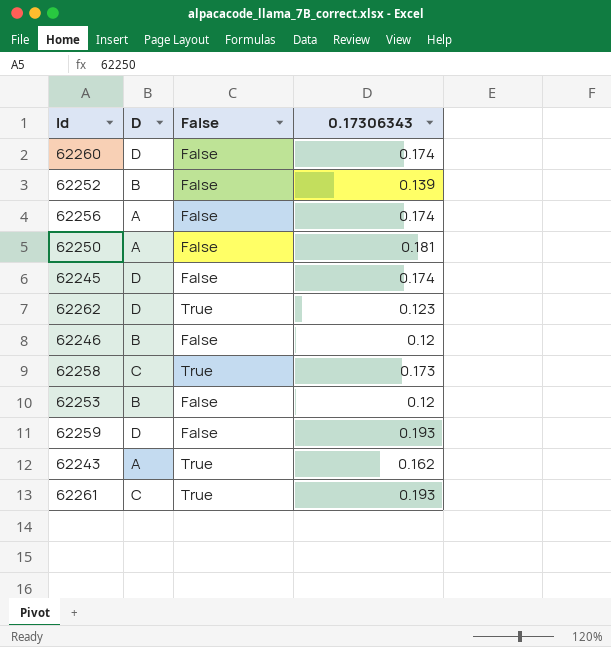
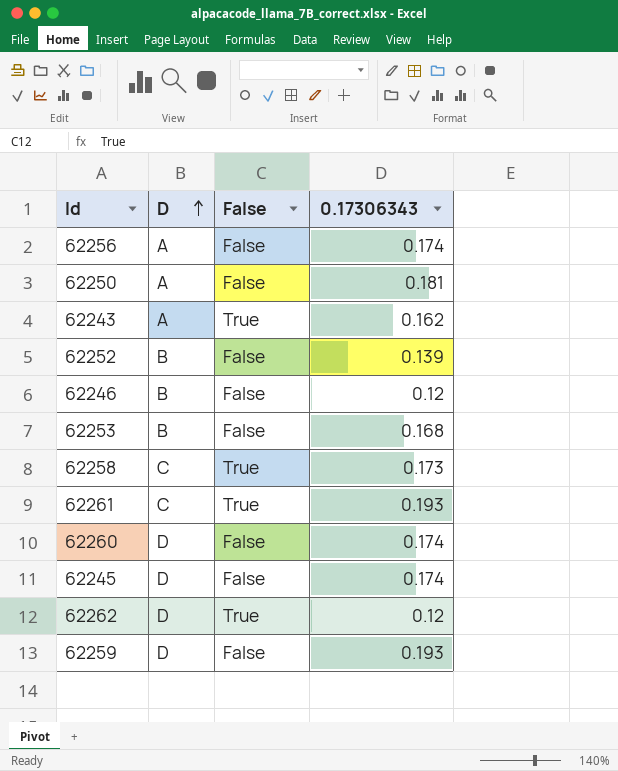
row order: none -> D ascending
62253 | 0.17306343: 0.12 -> 0.168
62262 | 0.17306343: 0.123 -> 0.12

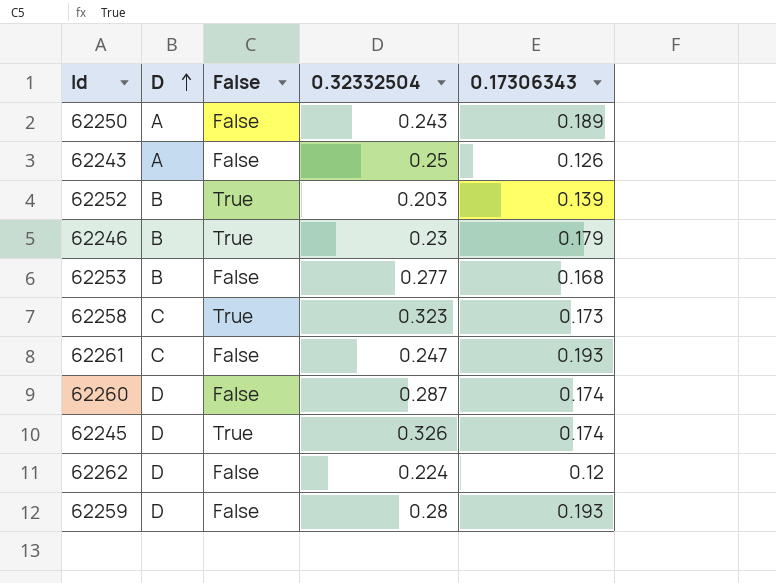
column 0.32332504 | position: none -> 4
row 62256: A | False | 0.174 -> none
62250 | 0.17306343: 0.181 -> 0.189
62243 | False: True -> False
62243 | 0.17306343: 0.162 -> 0.126
62252 | False: False -> True
62246 | False: False -> True
62246 | 0.17306343: 0.12 -> 0.179
62261 | False: True -> False
62245 | False: False -> True
62262 | False: True -> False

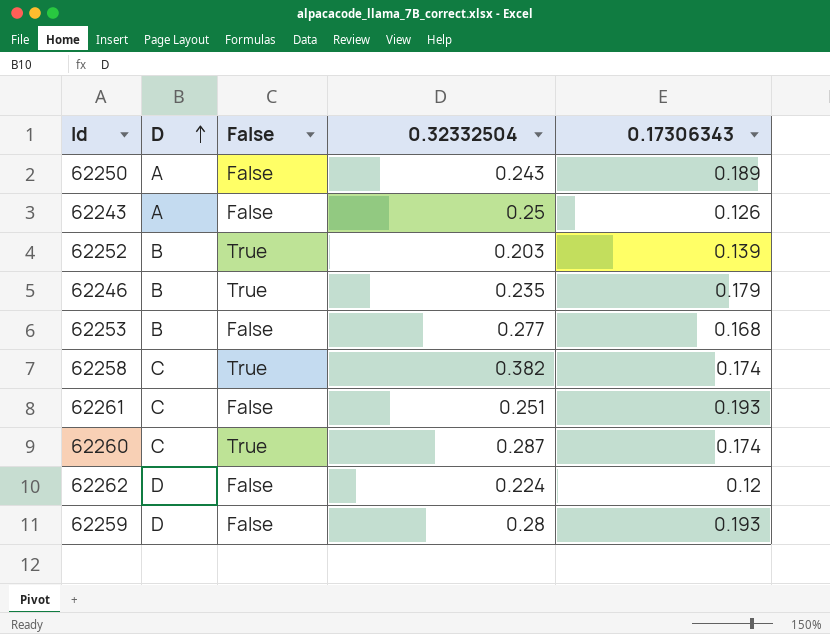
row 62245: D | True | 0.326 | 0.174 -> none
62246 | 0.32332504: 0.23 -> 0.235
62258 | 0.32332504: 0.323 -> 0.382
62258 | 0.17306343: 0.173 -> 0.174
62261 | 0.32332504: 0.247 -> 0.251
62260 | D: D -> C
62260 | False: False -> True

